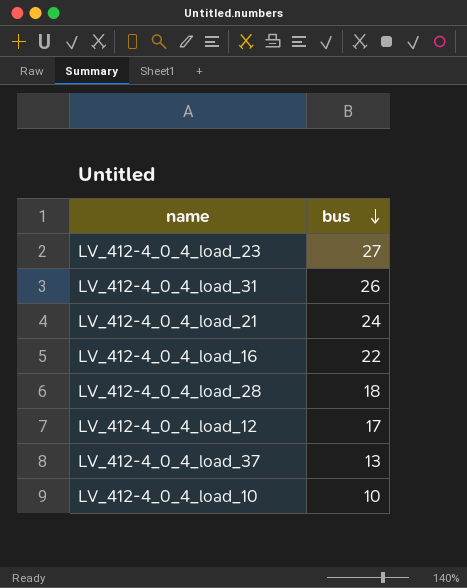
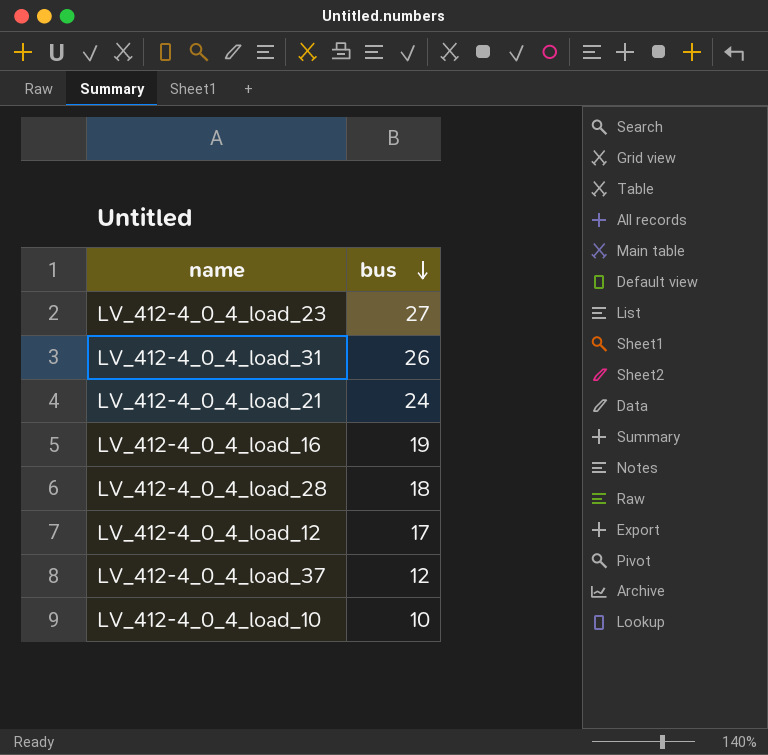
LV_412-4_0_4_load_16 | bus: 22 -> 19
LV_412-4_0_4_load_37 | bus: 13 -> 12

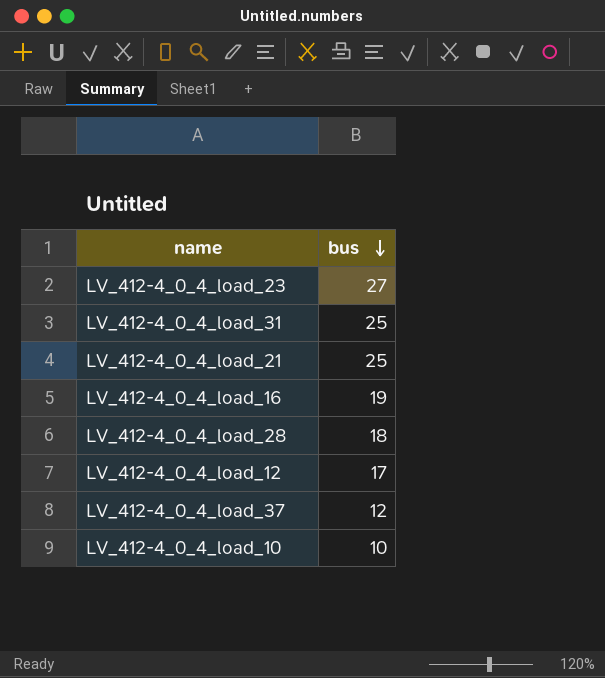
LV_412-4_0_4_load_31 | bus: 26 -> 25
LV_412-4_0_4_load_21 | bus: 24 -> 25

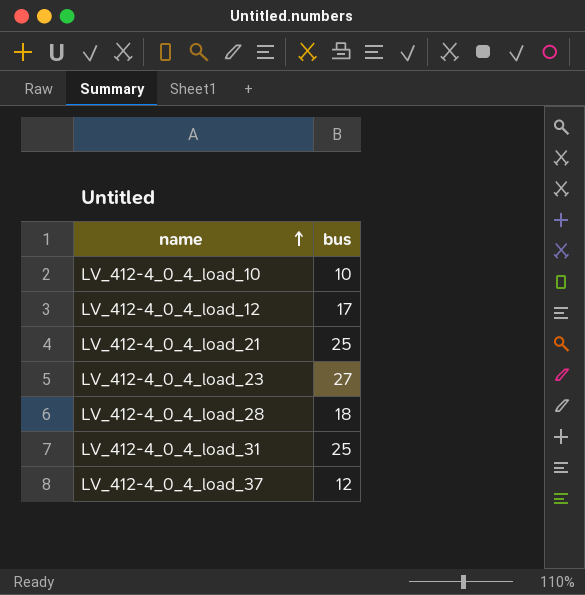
row order: bus descending -> name ascending
row LV_412-4_0_4_load_16: 19 -> none

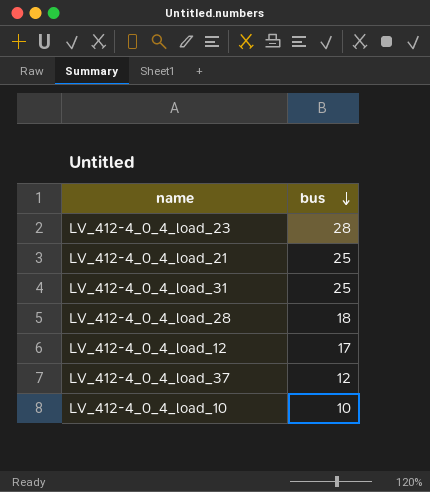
row order: name ascending -> bus descending
LV_412-4_0_4_load_23 | bus: 27 -> 28

